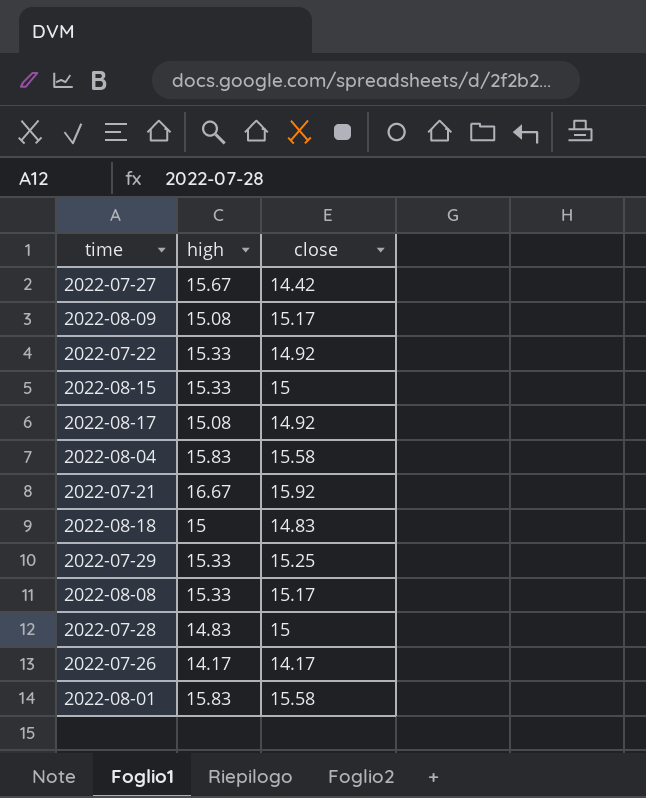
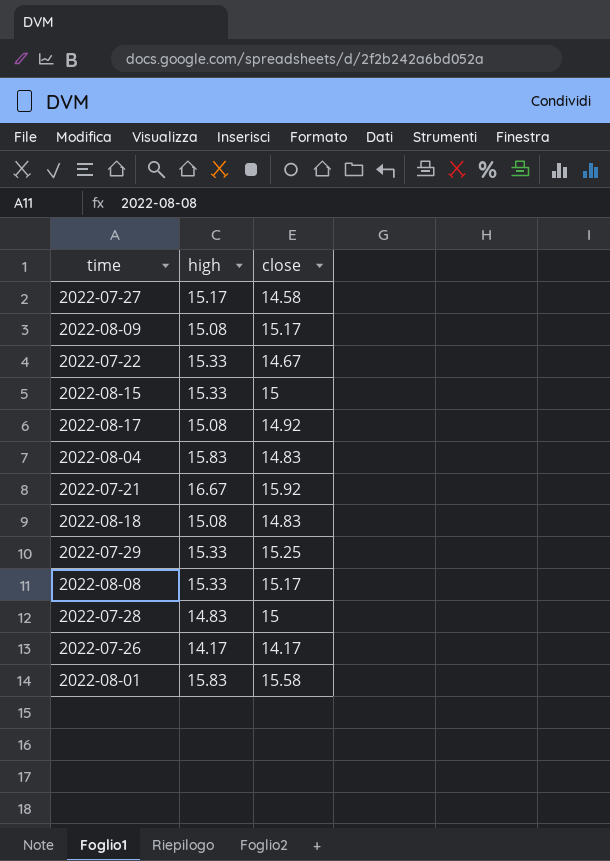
2022-07-27 | high: 15.67 -> 15.17
2022-07-27 | close: 14.42 -> 14.58
2022-07-22 | close: 14.92 -> 14.67
2022-08-04 | close: 15.58 -> 14.83
2022-08-18 | high: 15 -> 15.08

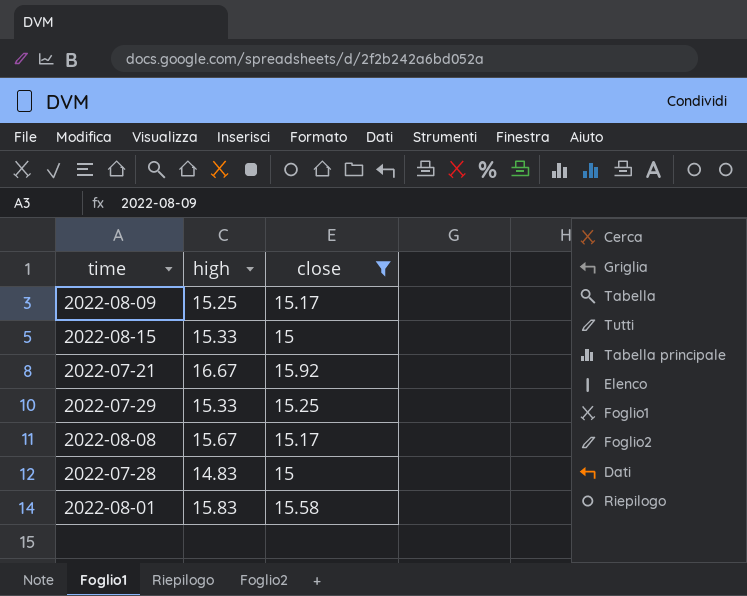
filter: none -> close >= 15
2022-08-09 | high: 15.08 -> 15.25
2022-08-08 | high: 15.33 -> 15.67

